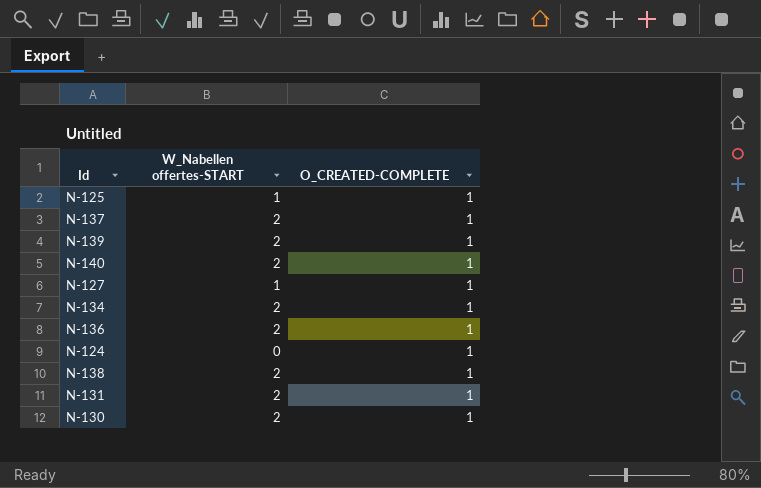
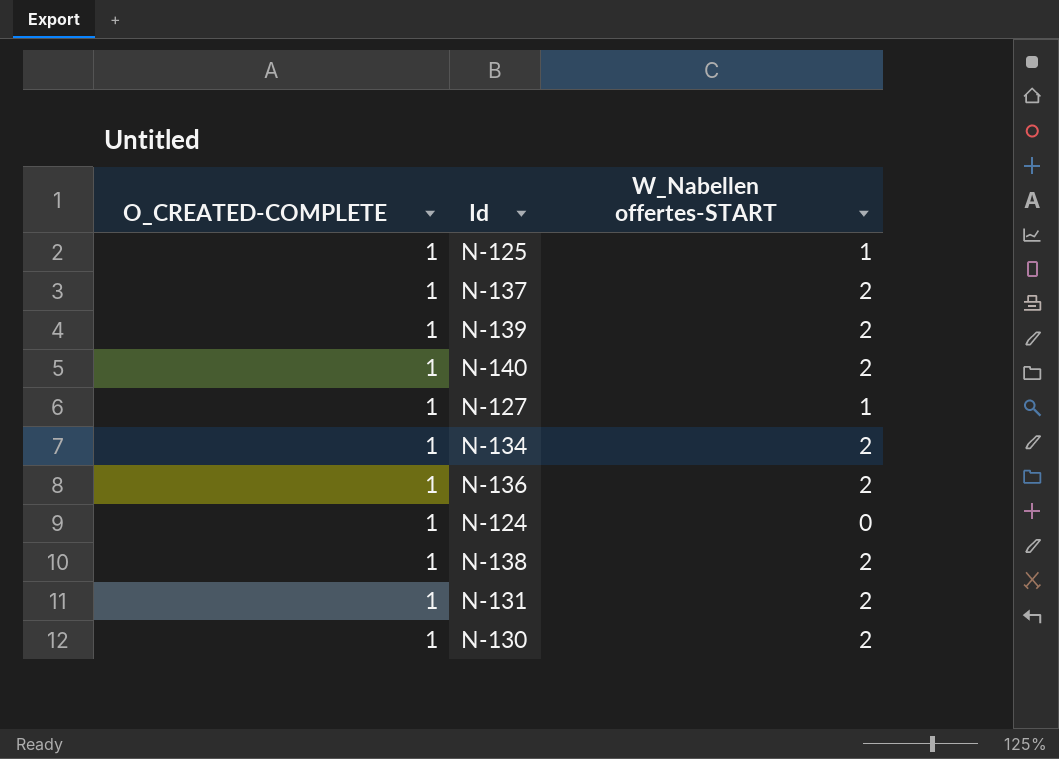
column O_CREATED-COMPLETE | position: 3 -> 1

